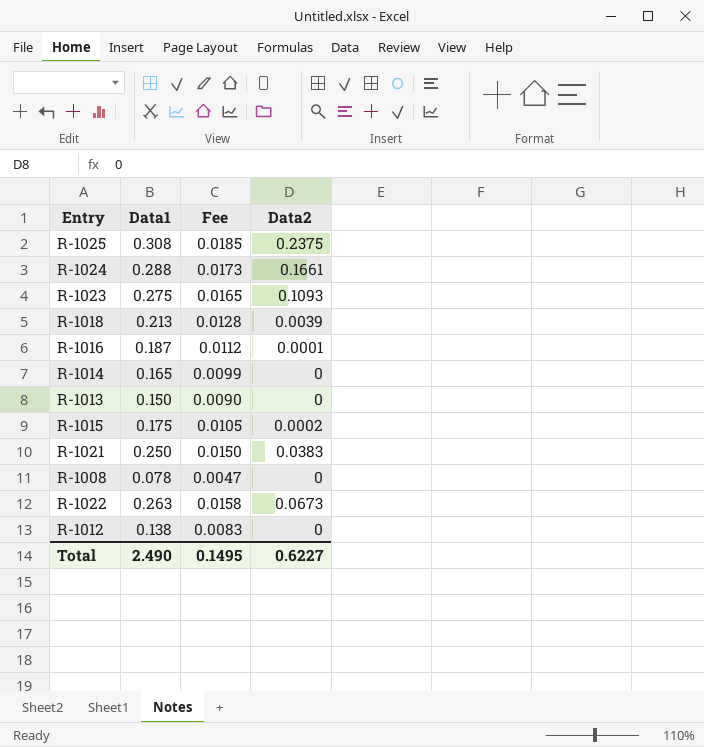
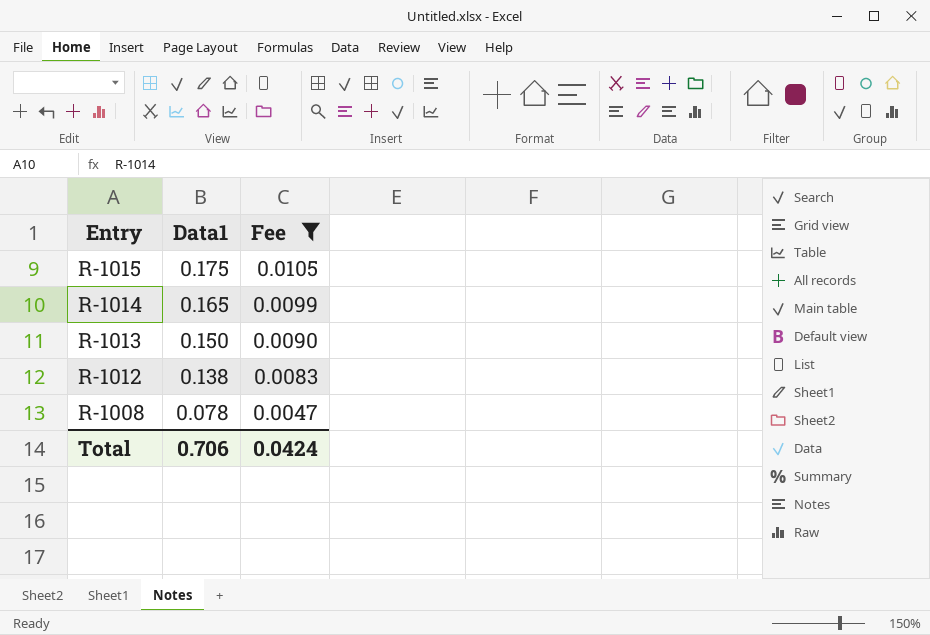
filter: none -> Fee <= 0.0105
row order: none -> Entry descending
column Data2 | position: 4 -> none
Total | Data1: 2.490 -> 0.706
Total | Fee: 0.1495 -> 0.0424

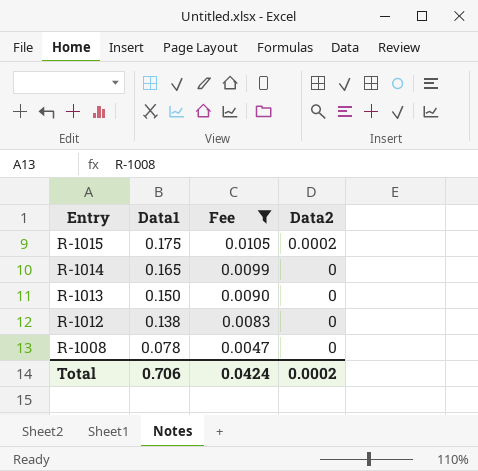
column Data2 | position: none -> 4

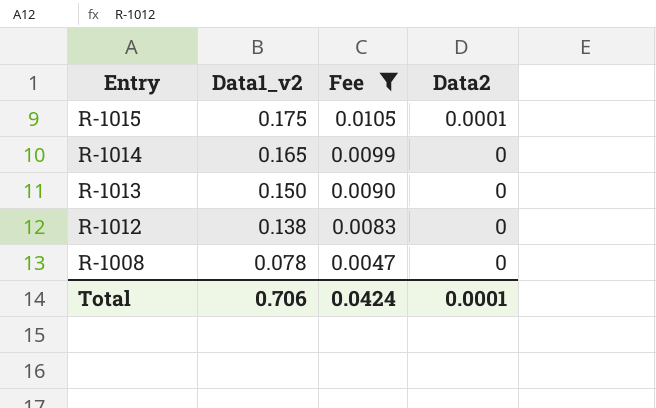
column name: Data1 -> Data1_v2
R-1015 | Data2: 0.0002 -> 0.0001
Total | Data2: 0.0002 -> 0.0001

